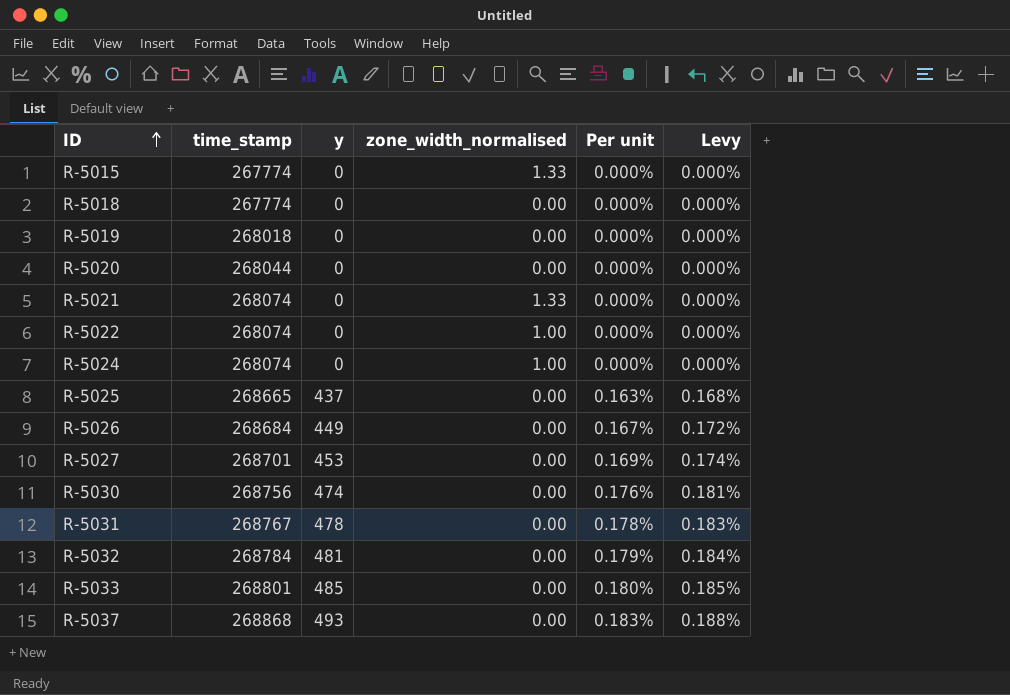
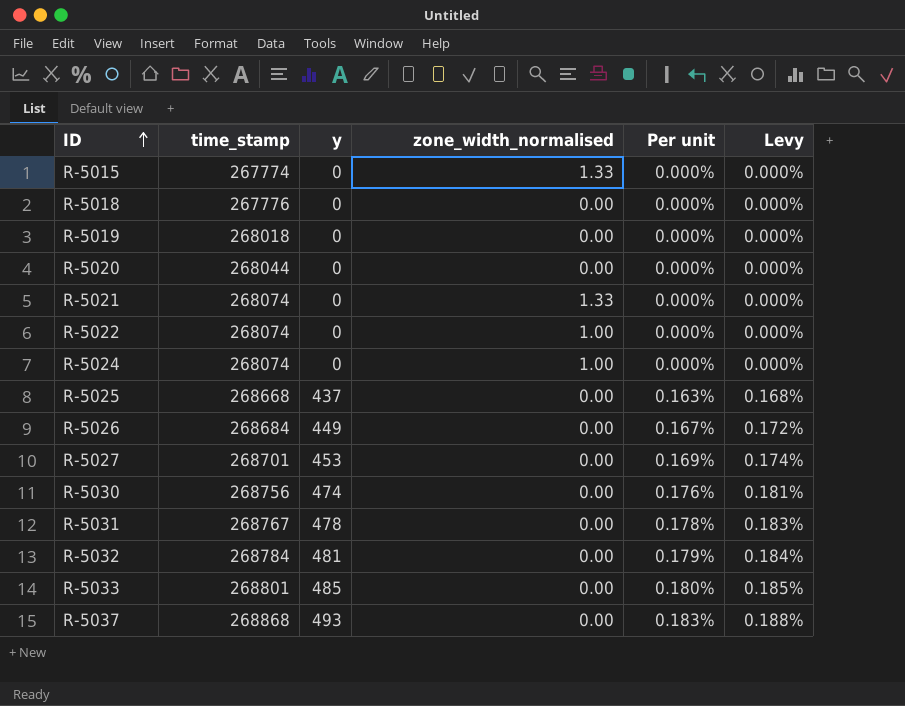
R-5018 | time_stamp: 267774 -> 267776
R-5025 | time_stamp: 268665 -> 268668

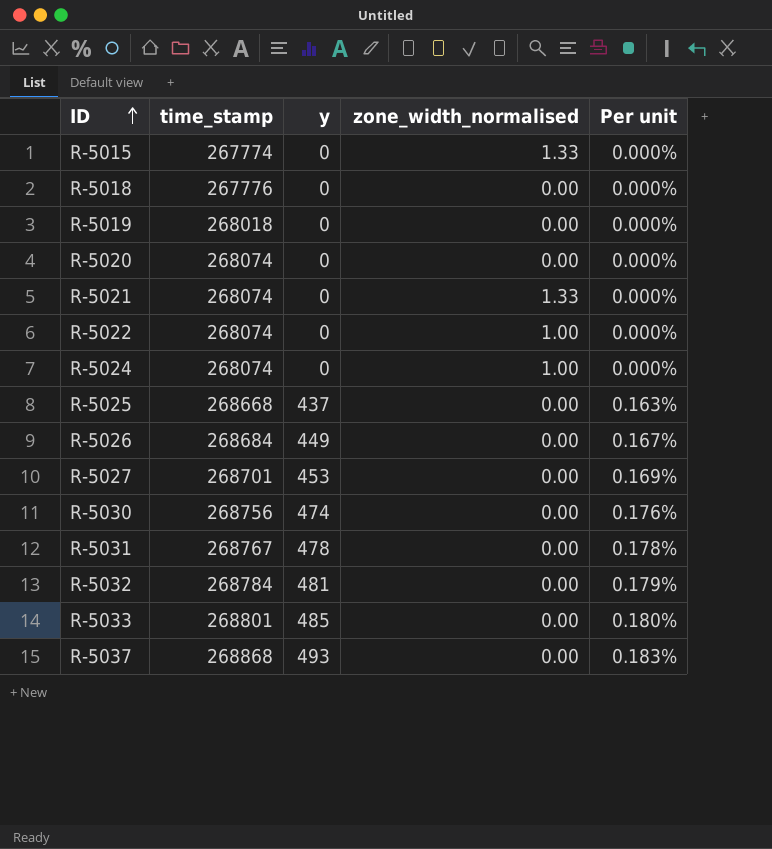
column Levy | formula: [Per unit] * 1.03 -> none
R-5020 | time_stamp: 268044 -> 268074

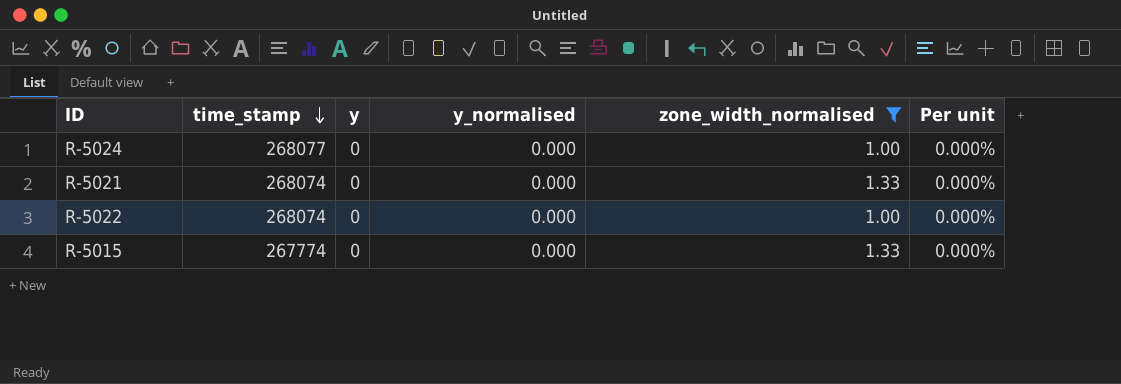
filter: none -> zone_width_normalised != 0.00
row order: ID ascending -> time_stamp descending
column y_normalised | position: none -> 4
R-5024 | time_stamp: 268074 -> 268077

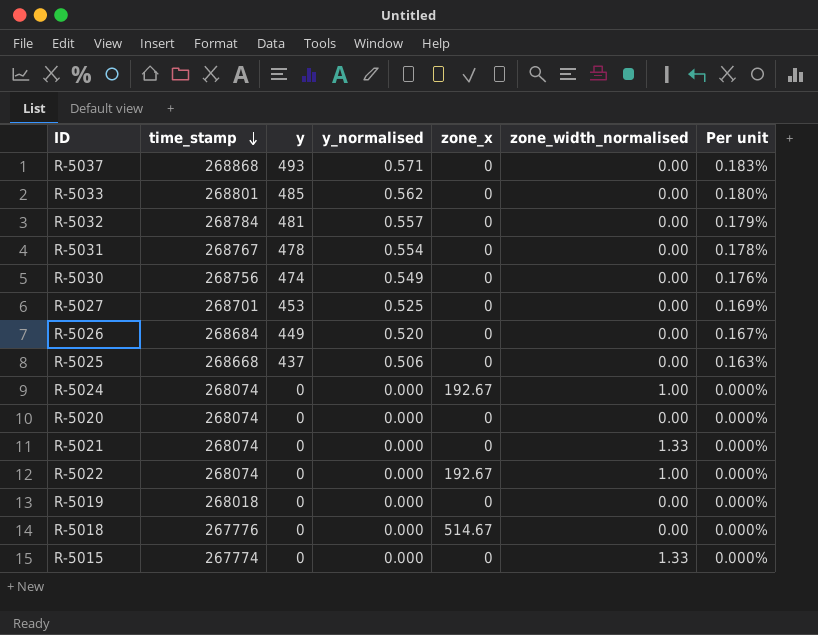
filter: zone_width_normalised != 0.00 -> none
column zone_x | position: none -> 5
R-5024 | time_stamp: 268077 -> 268074

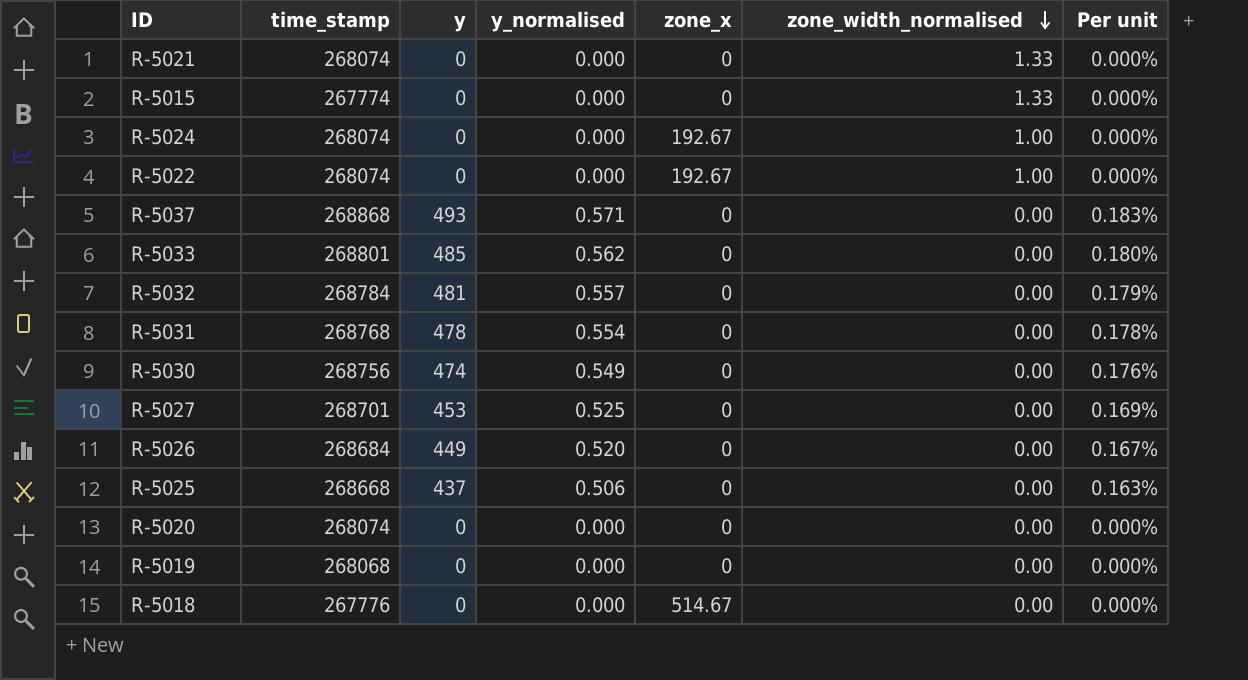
row order: time_stamp descending -> zone_width_normalised descending
R-5031 | time_stamp: 268767 -> 268768
R-5019 | time_stamp: 268018 -> 268068

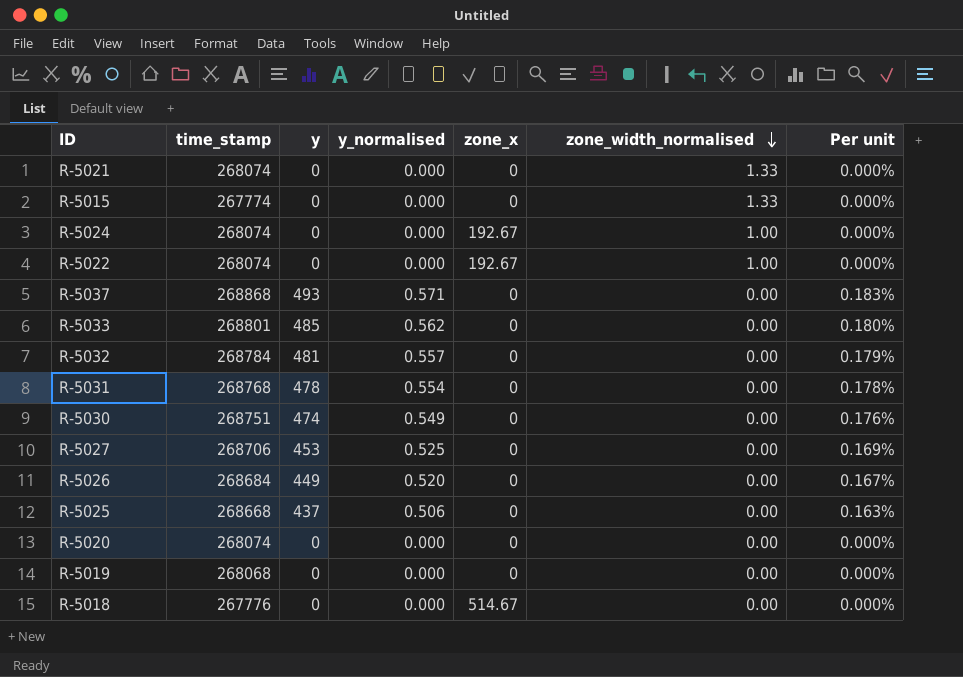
R-5030 | time_stamp: 268756 -> 268751
R-5027 | time_stamp: 268701 -> 268706

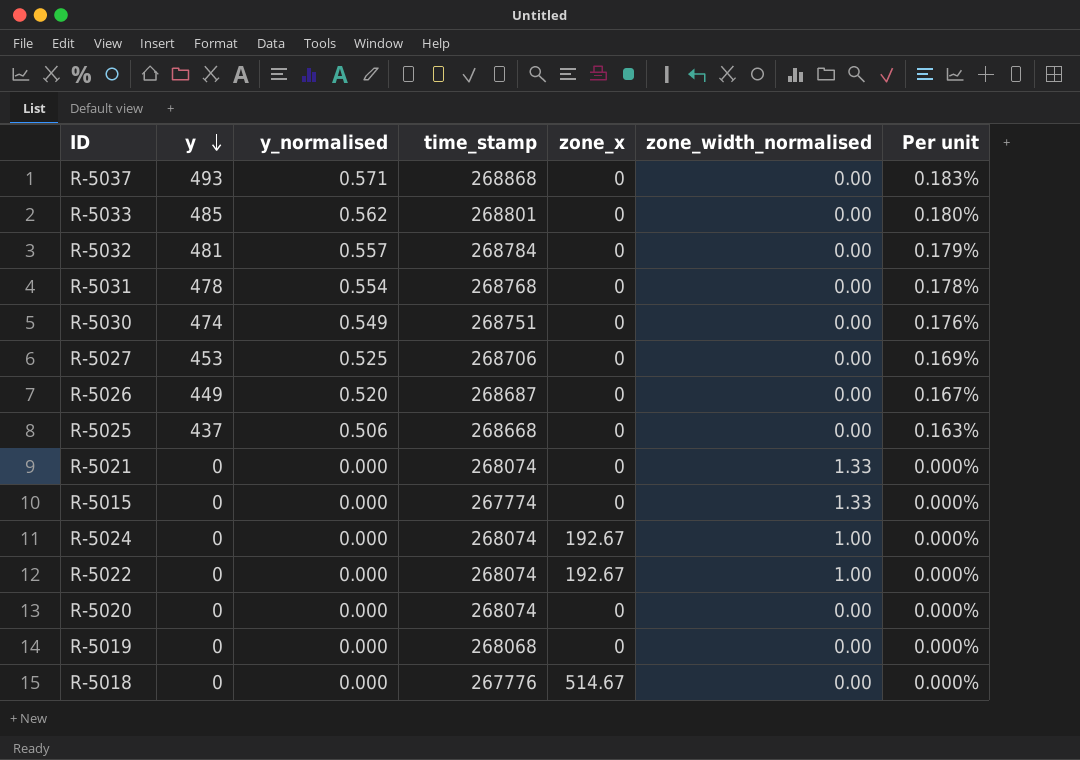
row order: zone_width_normalised descending -> y descending
column time_stamp | position: 2 -> 4
R-5026 | time_stamp: 268684 -> 268687

